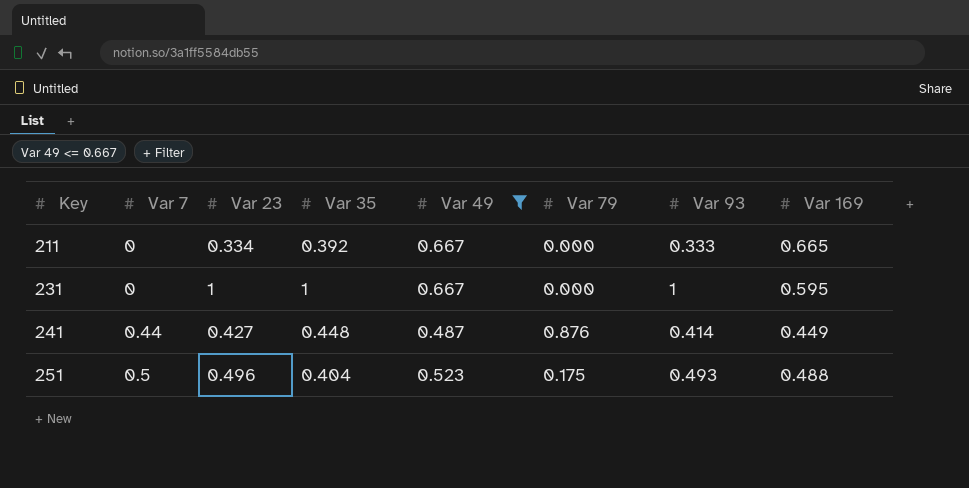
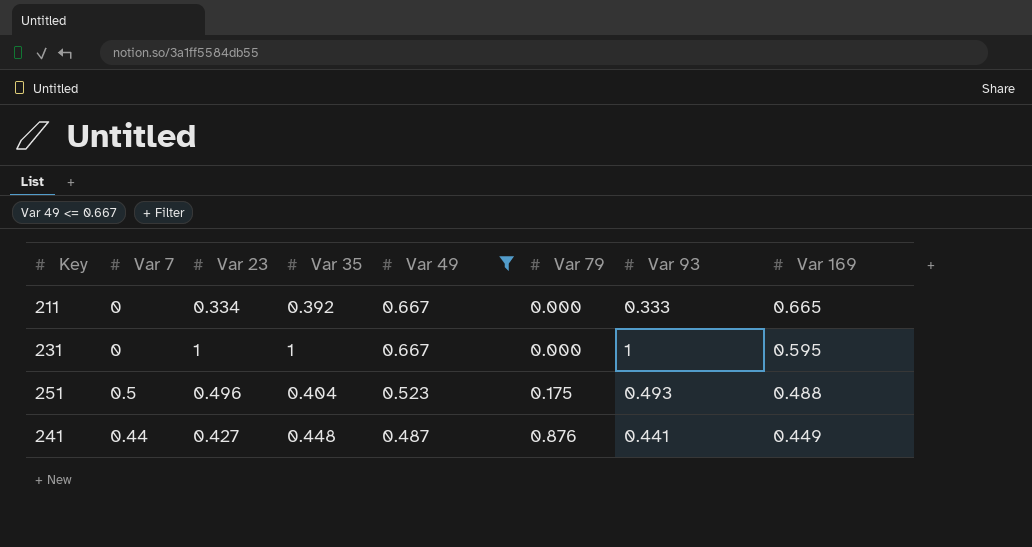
row order: Key ascending -> Var 49 descending
241 | Var 93: 0.414 -> 0.441

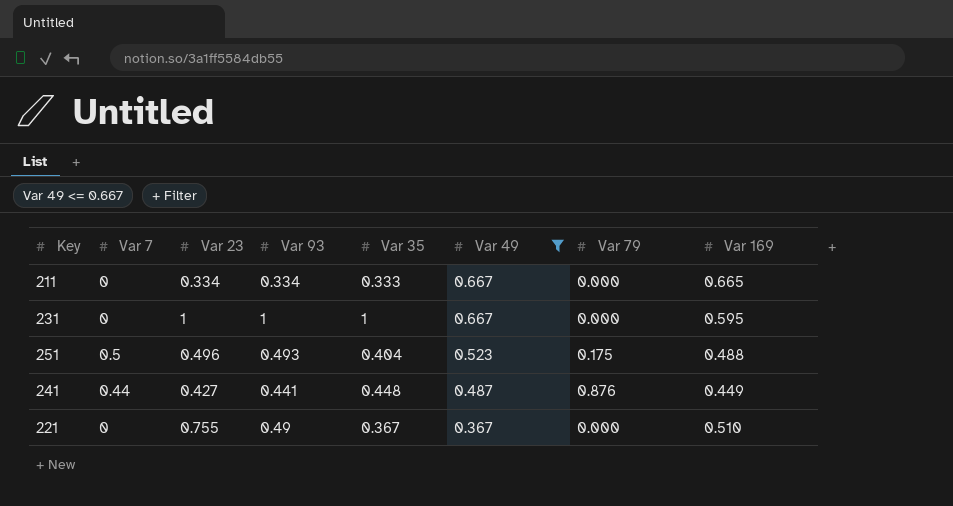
column Var 93 | position: 7 -> 4
211 | Var 93: 0.333 -> 0.334
211 | Var 35: 0.392 -> 0.333
row 221: none -> 0 | 0.755 | 0.49 | 0.367 | 0.367 | 0.000 | 0.510

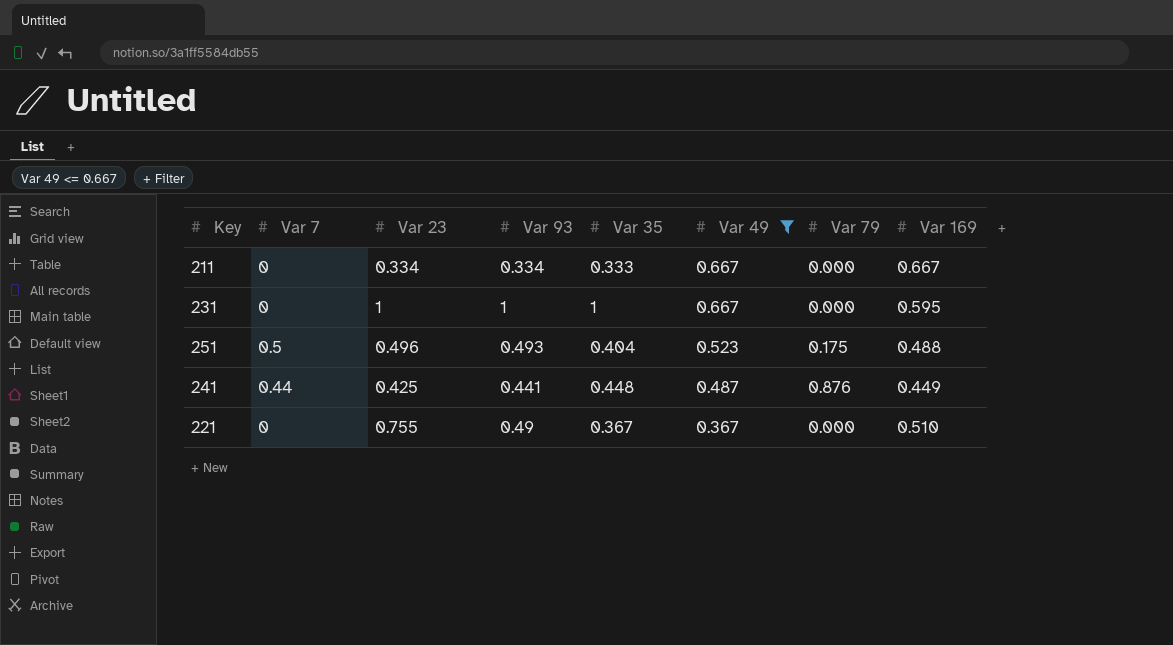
211 | Var 169: 0.665 -> 0.667
241 | Var 23: 0.427 -> 0.425

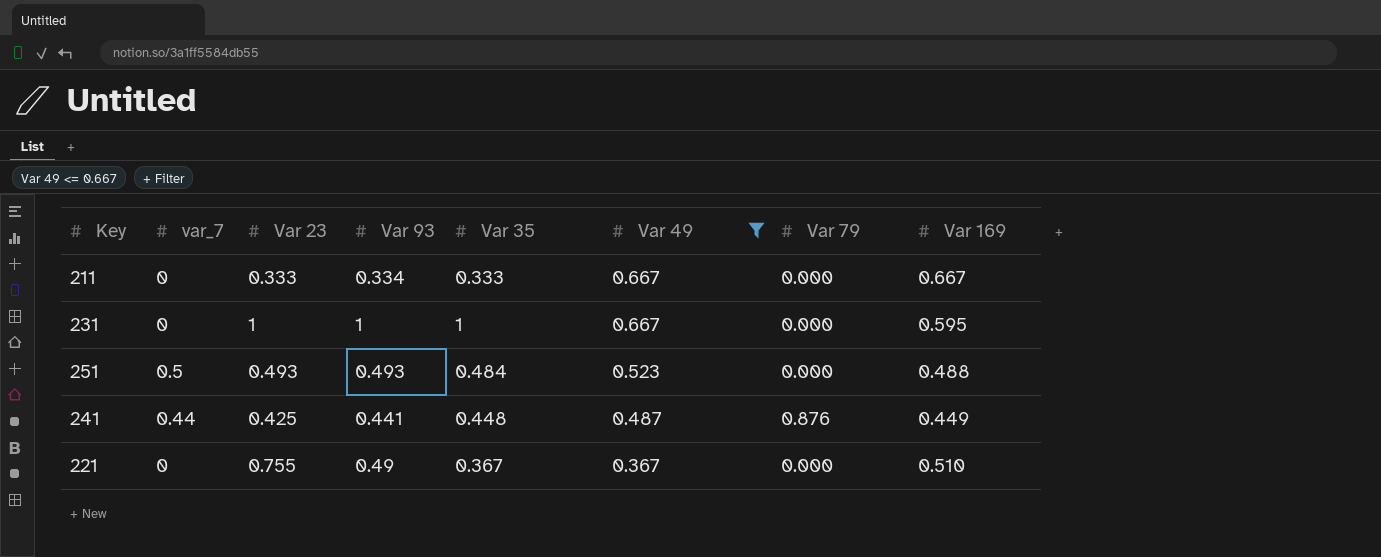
column name: Var 7 -> var_7
211 | Var 23: 0.334 -> 0.333
251 | Var 23: 0.496 -> 0.493
251 | Var 35: 0.404 -> 0.484
251 | Var 79: 0.175 -> 0.000

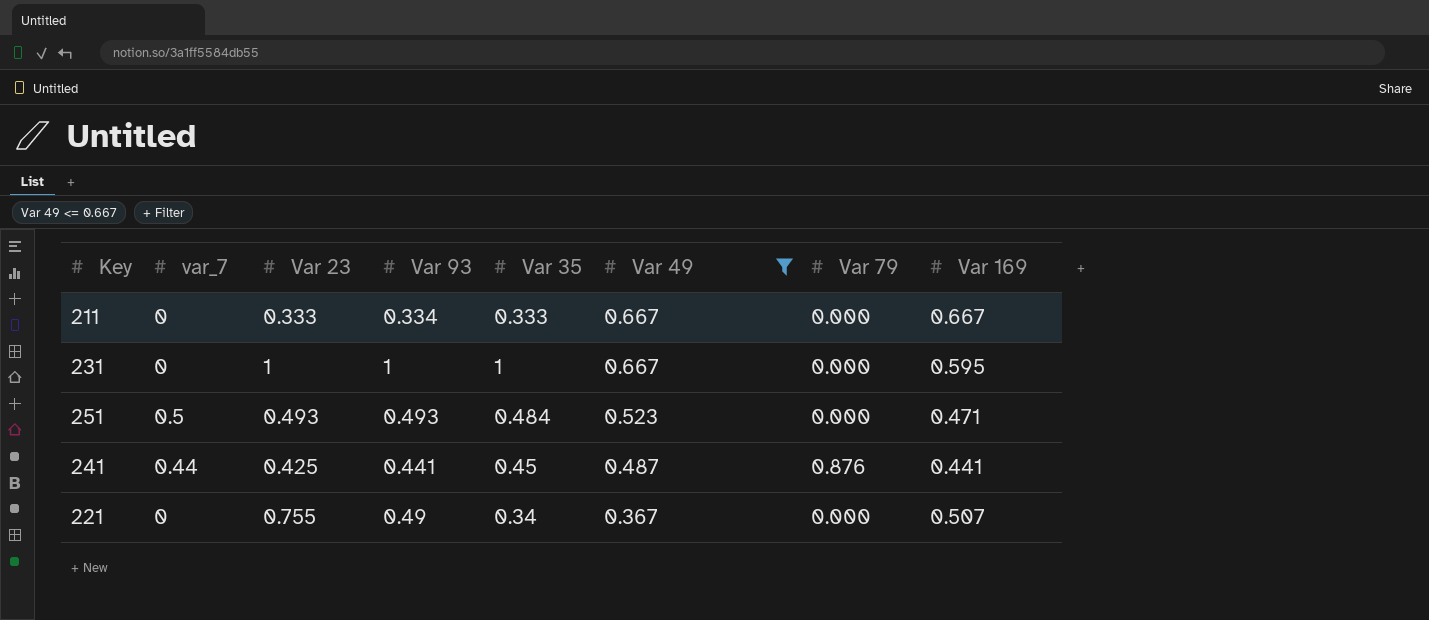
251 | Var 169: 0.488 -> 0.471
241 | Var 35: 0.448 -> 0.45
241 | Var 169: 0.449 -> 0.441
221 | Var 35: 0.367 -> 0.34
221 | Var 169: 0.510 -> 0.507

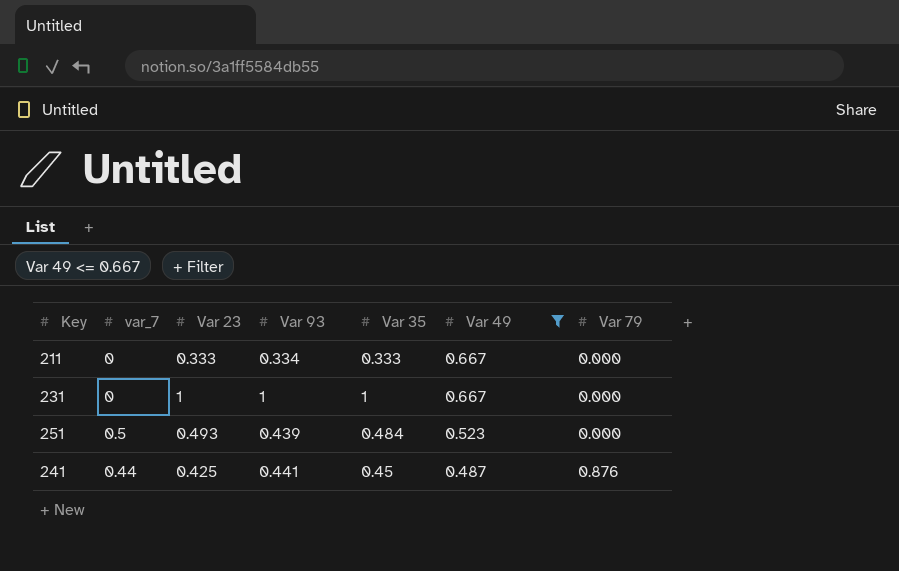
column Var 169 | position: 8 -> none
row 221: 0 | 0.755 | 0.49 | 0.34 | 0.367 | 0.000 | 0.507 -> none
251 | Var 93: 0.493 -> 0.439

